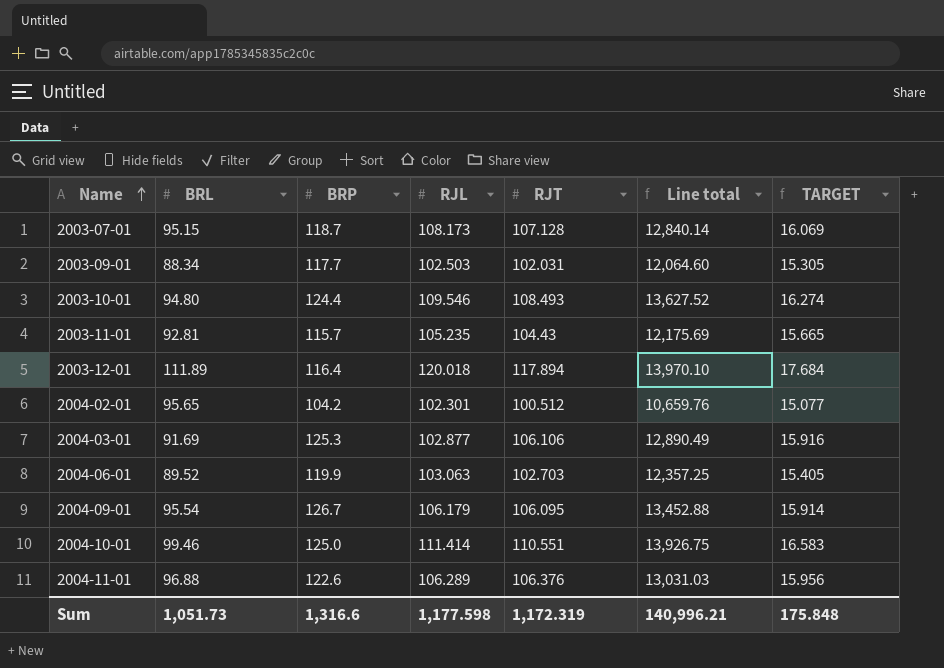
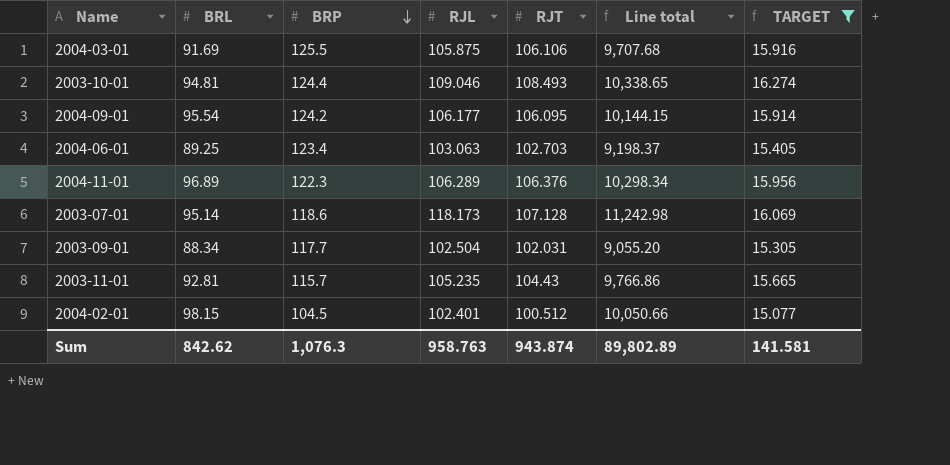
filter: none -> TARGET <= 16.274
row order: Name ascending -> BRP descending
column Line total | formula: [BRP] * [RJL] -> [BRL] * [RJL]
2004-03-01 | BRP: 125.3 -> 125.5
2004-03-01 | RJL: 102.877 -> 105.875
2003-10-01 | BRL: 94.80 -> 94.81
2003-10-01 | RJL: 109.546 -> 109.046
2004-09-01 | BRP: 126.7 -> 124.2
2004-09-01 | RJL: 106.179 -> 106.177
2004-06-01 | BRL: 89.52 -> 89.25
2004-06-01 | BRP: 119.9 -> 123.4
2004-11-01 | BRL: 96.88 -> 96.89
2004-11-01 | BRP: 122.6 -> 122.3
2003-07-01 | BRL: 95.15 -> 95.14
2003-07-01 | BRP: 118.7 -> 118.6
2003-07-01 | RJL: 108.173 -> 118.173
2003-09-01 | RJL: 102.503 -> 102.504
2004-02-01 | BRL: 95.65 -> 98.15
2004-02-01 | BRP: 104.2 -> 104.5
2004-02-01 | RJL: 102.301 -> 102.401
Sum | BRL: 1,051.73 -> 842.62
Sum | BRP: 1,316.6 -> 1,076.3
Sum | RJL: 1,177.598 -> 958.763
Sum | RJT: 1,172.319 -> 943.874
Sum | Line total: 140,996.21 -> 89,802.89
Sum | TARGET: 175.848 -> 141.581

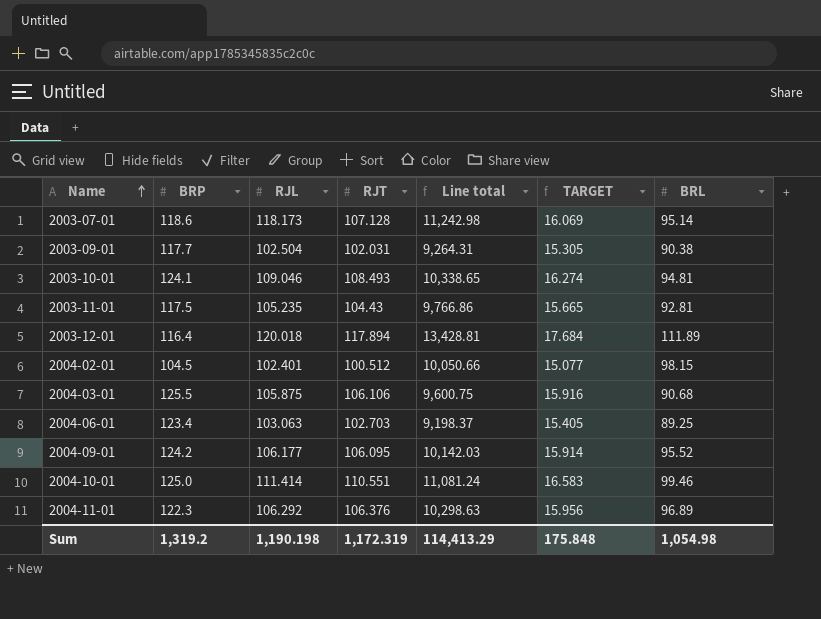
filter: TARGET <= 16.274 -> none
row order: BRP descending -> Name ascending
column BRL | position: 2 -> 7
2003-09-01 | Line total: 9,055.20 -> 9,264.31
2003-09-01 | BRL: 88.34 -> 90.38
2003-10-01 | BRP: 124.4 -> 124.1
2003-11-01 | BRP: 115.7 -> 117.5
2004-03-01 | Line total: 9,707.68 -> 9,600.75
2004-03-01 | BRL: 91.69 -> 90.68
2004-09-01 | Line total: 10,144.15 -> 10,142.03
2004-09-01 | BRL: 95.54 -> 95.52
2004-11-01 | RJL: 106.289 -> 106.292
2004-11-01 | Line total: 10,298.34 -> 10,298.63
Sum | BRP: 1,076.3 -> 1,319.2
Sum | RJL: 958.763 -> 1,190.198
Sum | RJT: 943.874 -> 1,172.319
Sum | Line total: 89,802.89 -> 114,413.29
Sum | TARGET: 141.581 -> 175.848
Sum | BRL: 842.62 -> 1,054.98

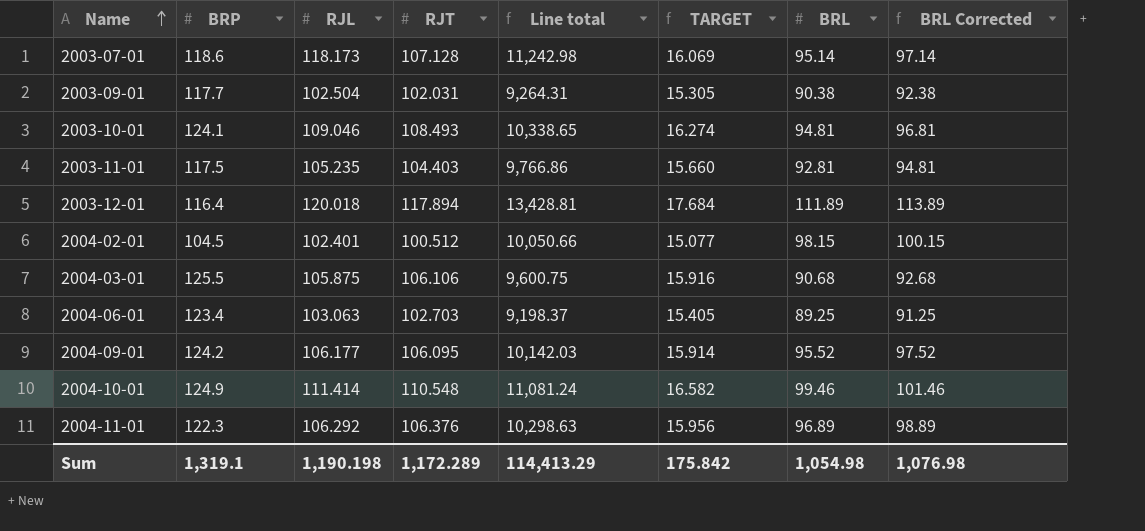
column BRL Corrected | formula: none -> [BRL] + 2
2003-11-01 | RJT: 104.43 -> 104.403
2003-11-01 | TARGET: 15.665 -> 15.660
2004-10-01 | BRP: 125.0 -> 124.9
2004-10-01 | RJT: 110.551 -> 110.548
2004-10-01 | TARGET: 16.583 -> 16.582
Sum | BRP: 1,319.2 -> 1,319.1
Sum | RJT: 1,172.319 -> 1,172.289
Sum | TARGET: 175.848 -> 175.842

